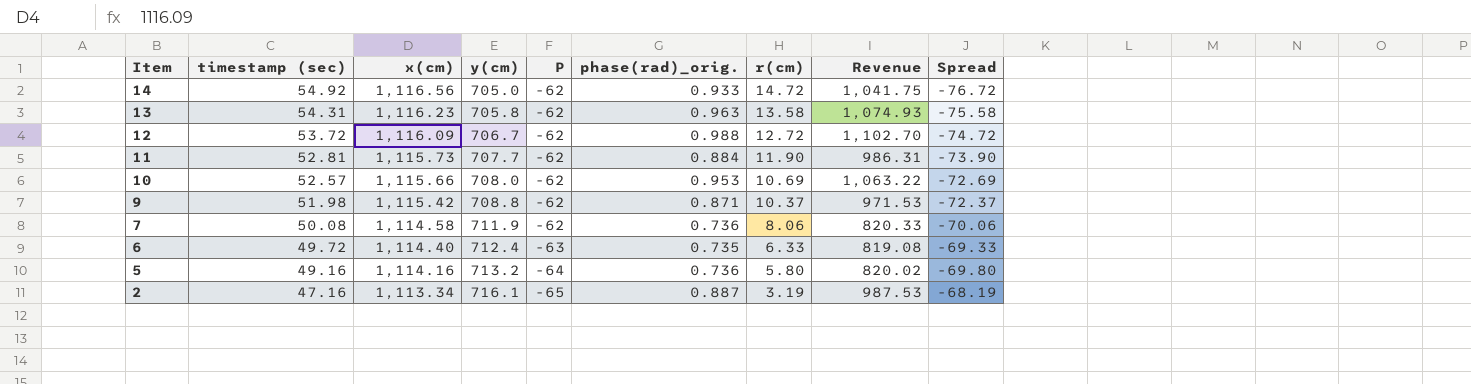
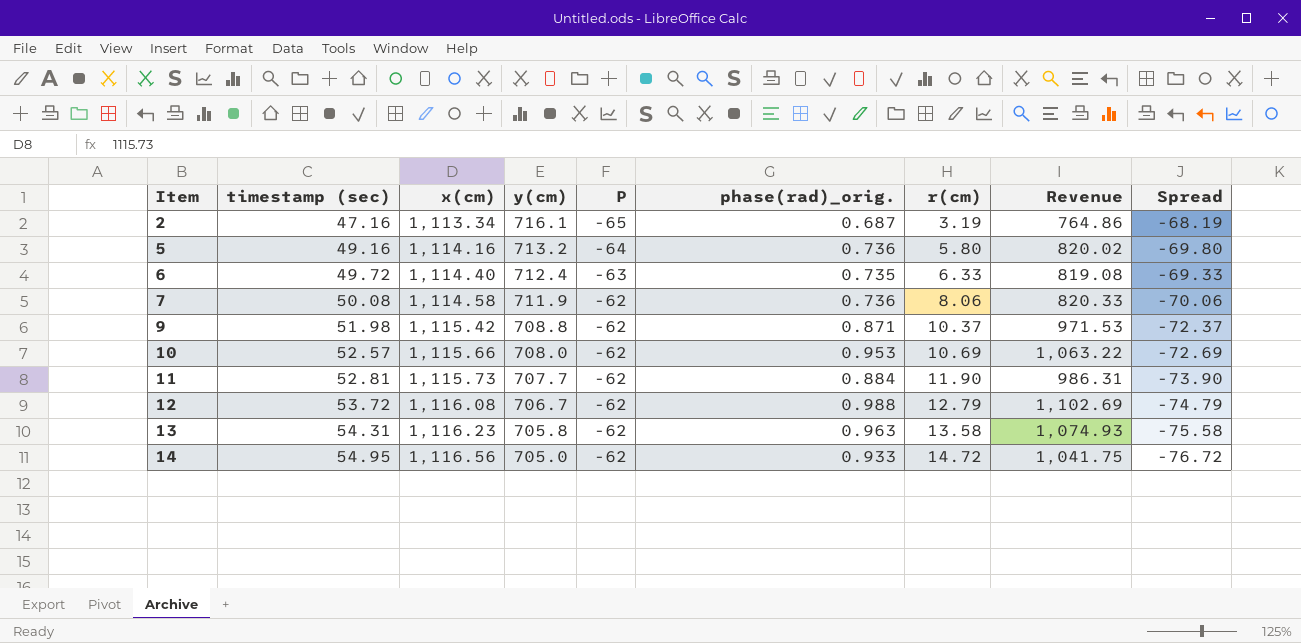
row order: Item descending -> Item ascending
2 | phase(rad)_orig.: 0.887 -> 0.687
2 | Revenue: 987.53 -> 764.86
12 | x(cm): 1,116.09 -> 1,116.08
12 | r(cm): 12.72 -> 12.79
12 | Revenue: 1,102.70 -> 1,102.69
12 | Spread: -74.72 -> -74.79
14 | timestamp (sec): 54.92 -> 54.95

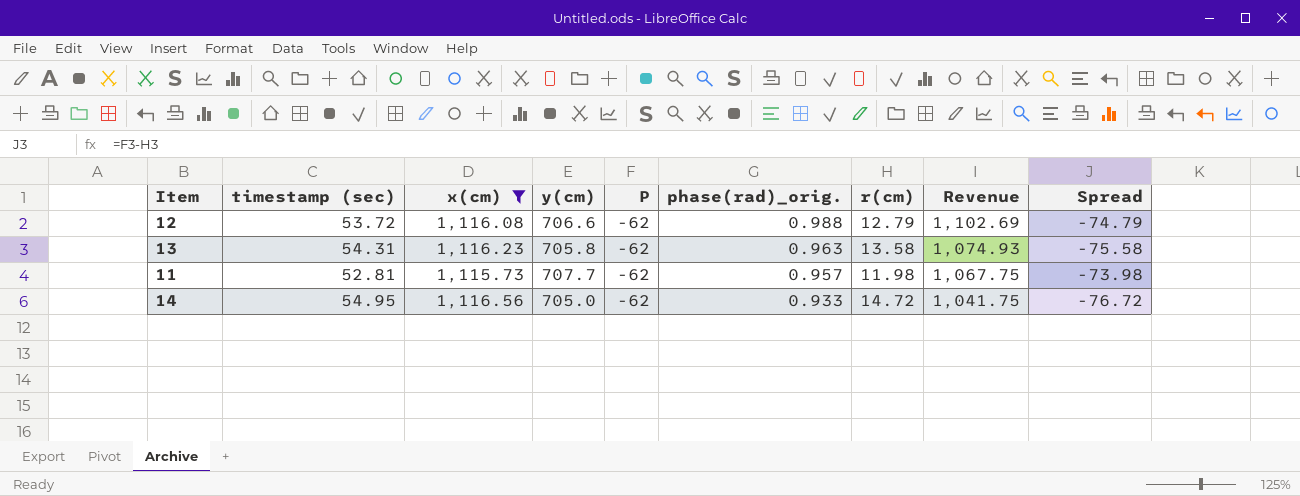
filter: none -> x(cm) >= 1,115.73
row order: Item ascending -> phase(rad)_orig. descending
12 | y(cm): 706.7 -> 706.6
11 | phase(rad)_orig.: 0.884 -> 0.957
11 | r(cm): 11.90 -> 11.98
11 | Revenue: 986.31 -> 1,067.75
11 | Spread: -73.90 -> -73.98

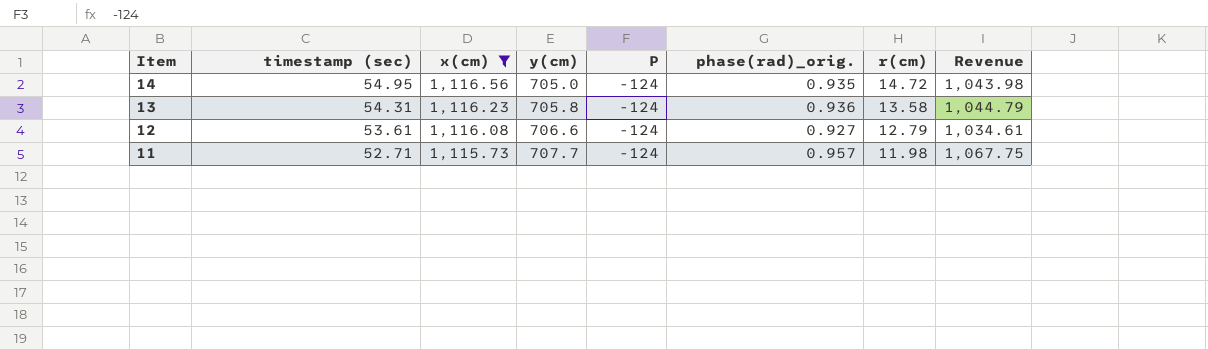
row order: phase(rad)_orig. descending -> Item descending
column Spread | formula: [P] - [r(cm)] -> none
14 | P: -62 -> -124
14 | phase(rad)_orig.: 0.933 -> 0.935
14 | Revenue: 1,041.75 -> 1,043.98
13 | P: -62 -> -124
13 | phase(rad)_orig.: 0.963 -> 0.936
13 | Revenue: 1,074.93 -> 1,044.79
12 | timestamp (sec): 53.72 -> 53.61
12 | P: -62 -> -124
12 | phase(rad)_orig.: 0.988 -> 0.927
12 | Revenue: 1,102.69 -> 1,034.61
11 | timestamp (sec): 52.81 -> 52.71
11 | P: -62 -> -124

